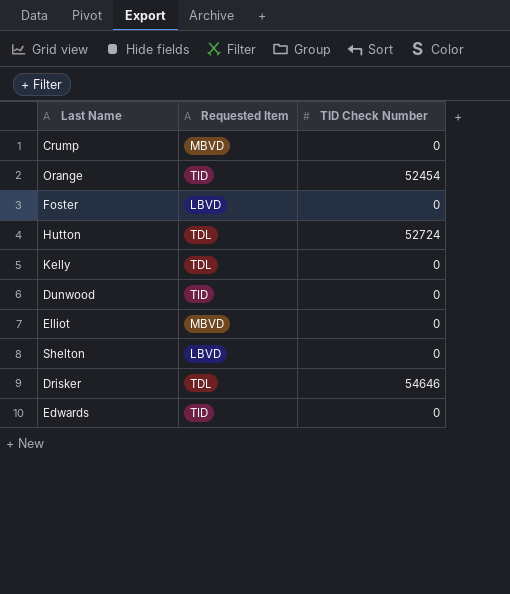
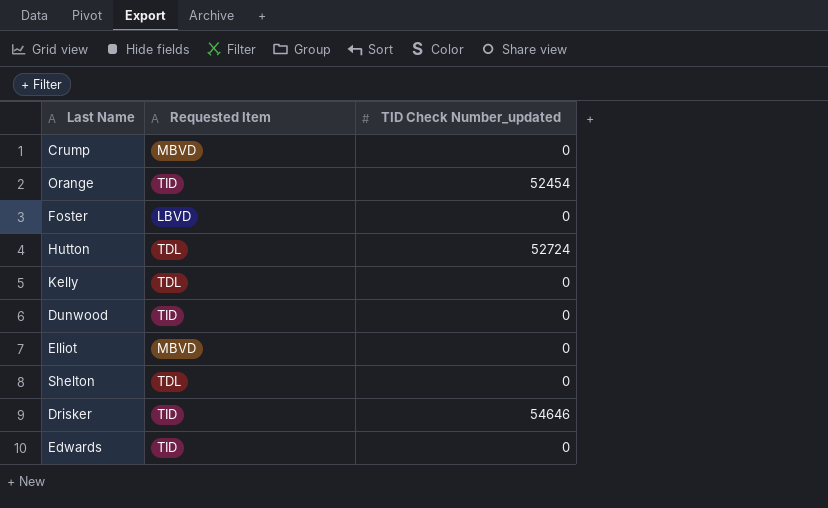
column name: TID Check Number -> TID Check Number_updated
Shelton | Requested Item: LBVD -> TDL
Drisker | Requested Item: TDL -> TID

